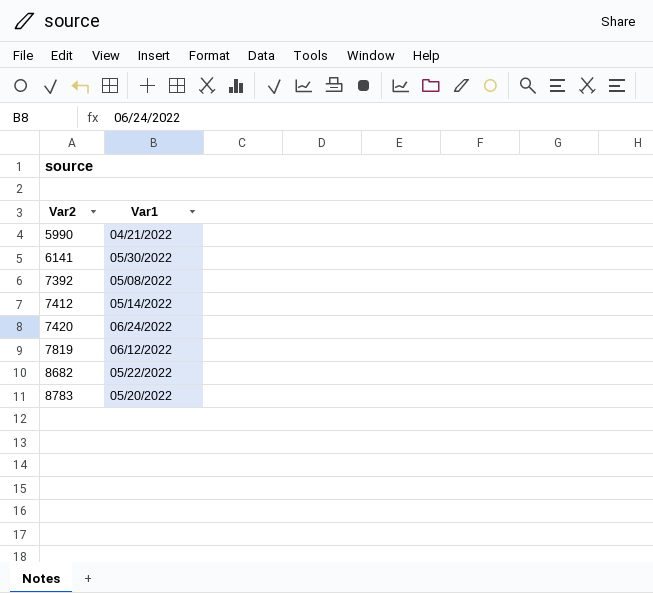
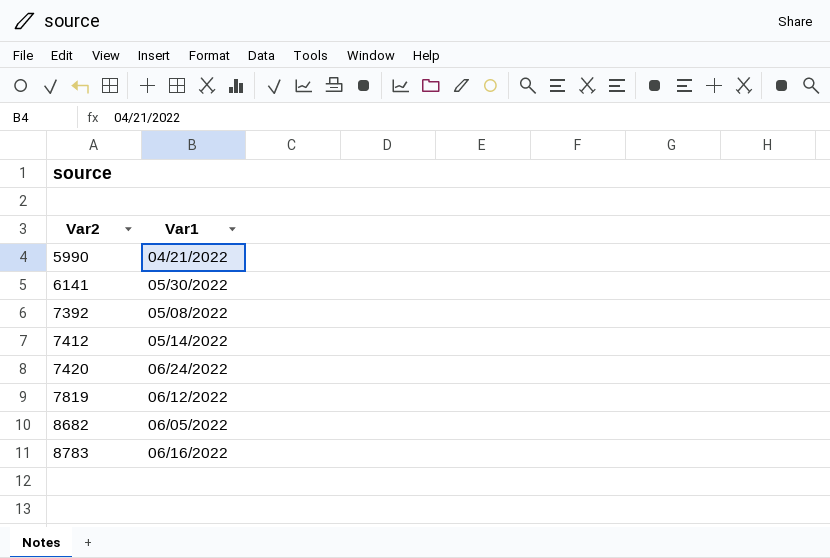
8682 | Var1: 05/22/2022 -> 06/05/2022
8783 | Var1: 05/20/2022 -> 06/16/2022

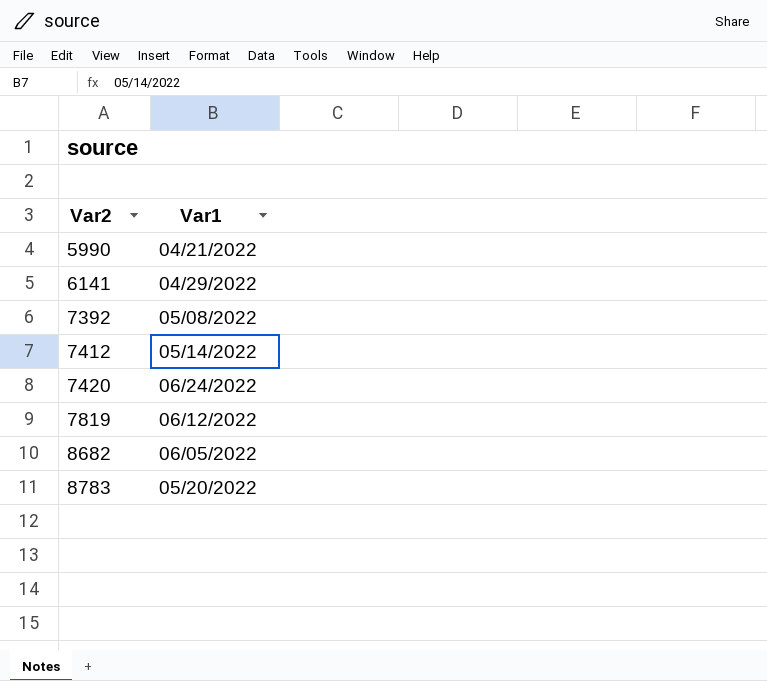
6141 | Var1: 05/30/2022 -> 04/29/2022
8783 | Var1: 06/16/2022 -> 05/20/2022

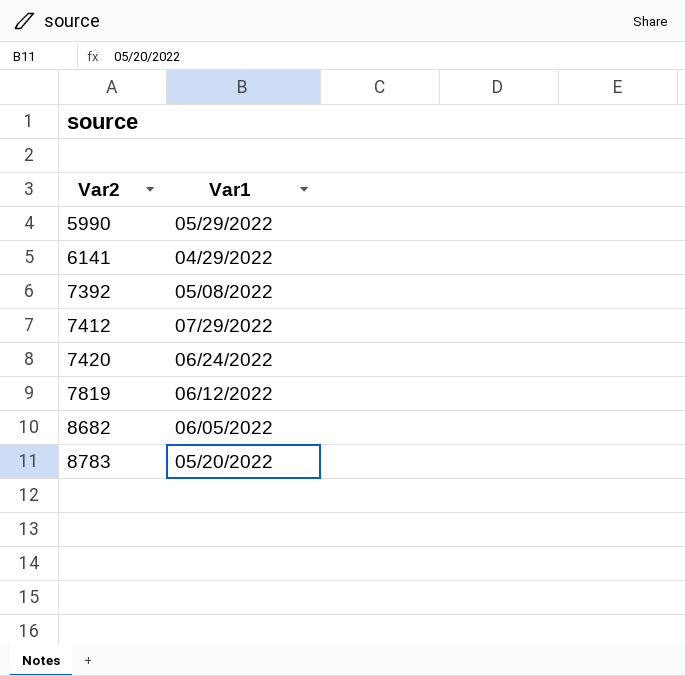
5990 | Var1: 04/21/2022 -> 05/29/2022
7412 | Var1: 05/14/2022 -> 07/29/2022

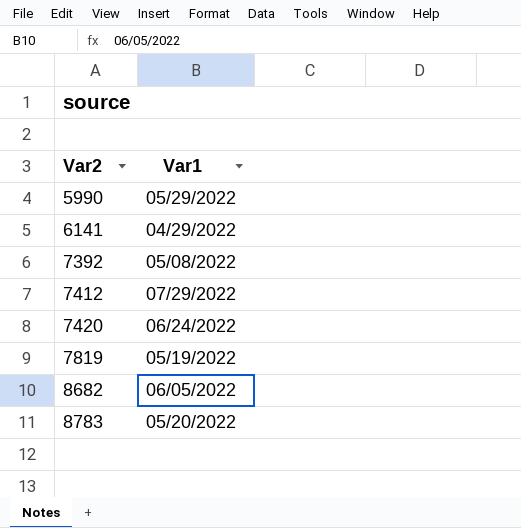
7819 | Var1: 06/12/2022 -> 05/19/2022

